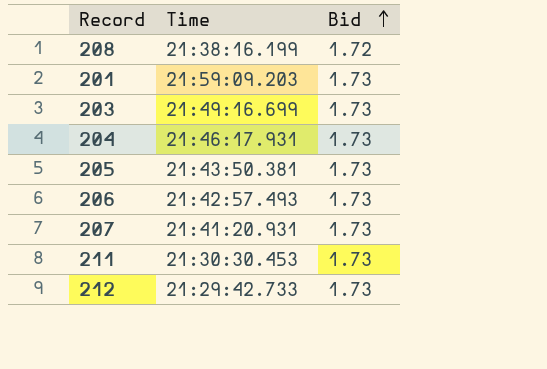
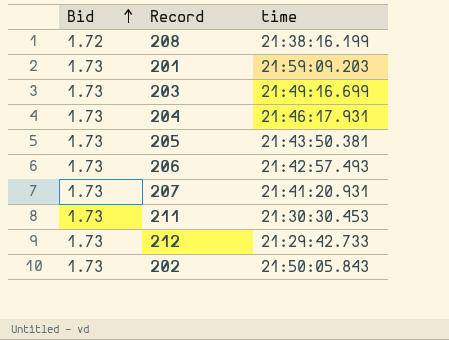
column Bid | position: 3 -> 1
column name: Time -> time
row 202: none -> 1.73 | 21:50:05.843

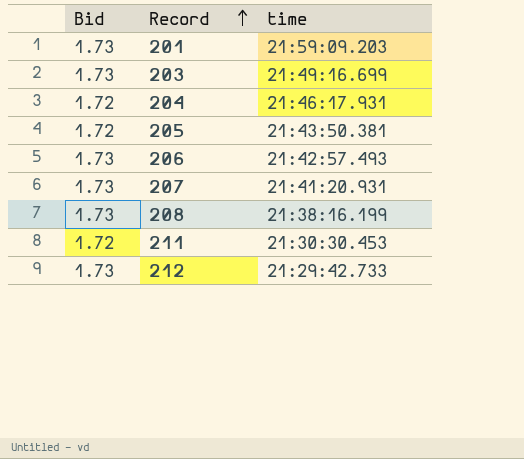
row order: Bid ascending -> Record ascending
row 202: 1.73 | 21:50:05.843 -> none
204 | Bid: 1.73 -> 1.72
205 | Bid: 1.73 -> 1.72
208 | Bid: 1.72 -> 1.73
211 | Bid: 1.73 -> 1.72

